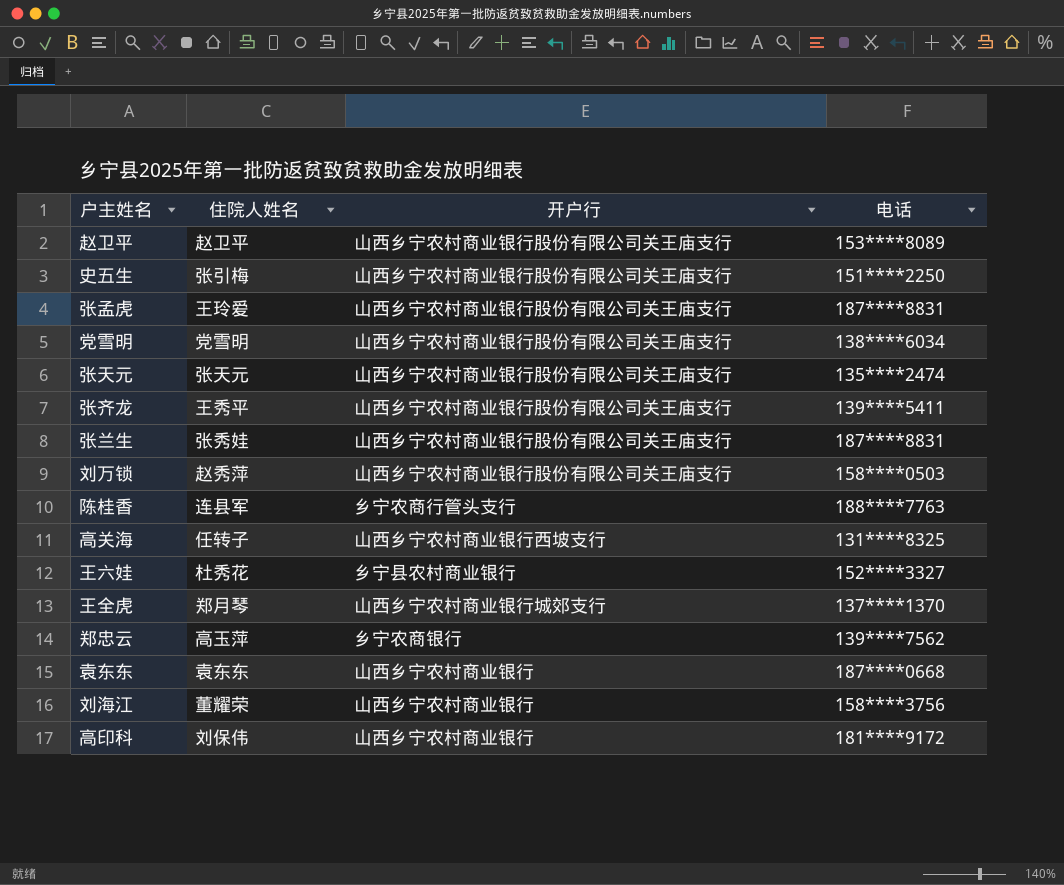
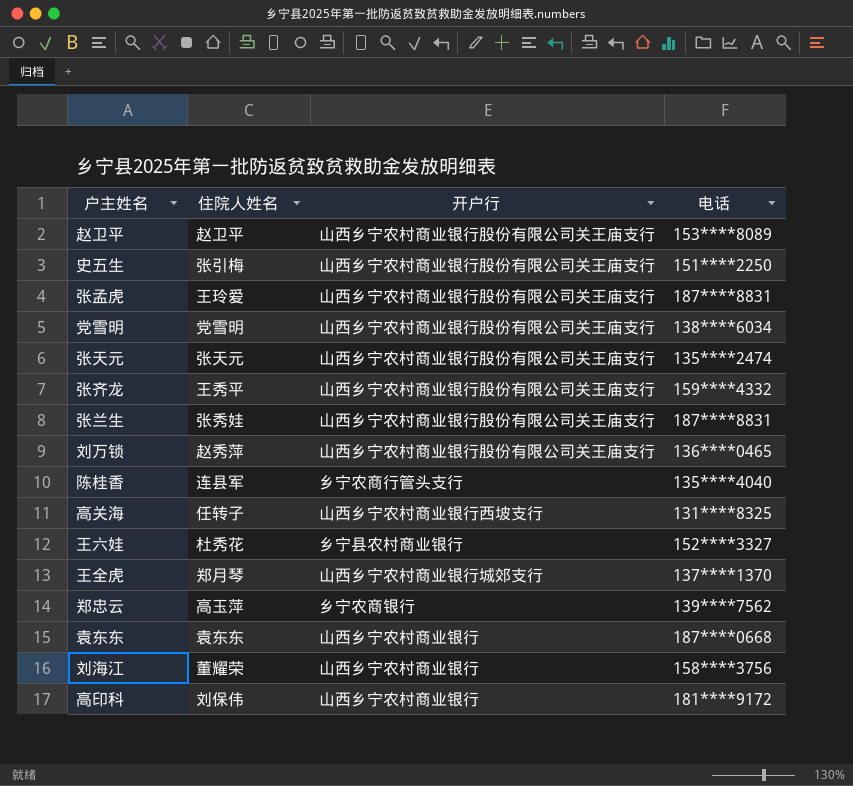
张齐龙 | 电话: 139****5411 -> 159****4332
刘万锁 | 电话: 158****0503 -> 136****0465
陈桂香 | 电话: 188****7763 -> 135****4040

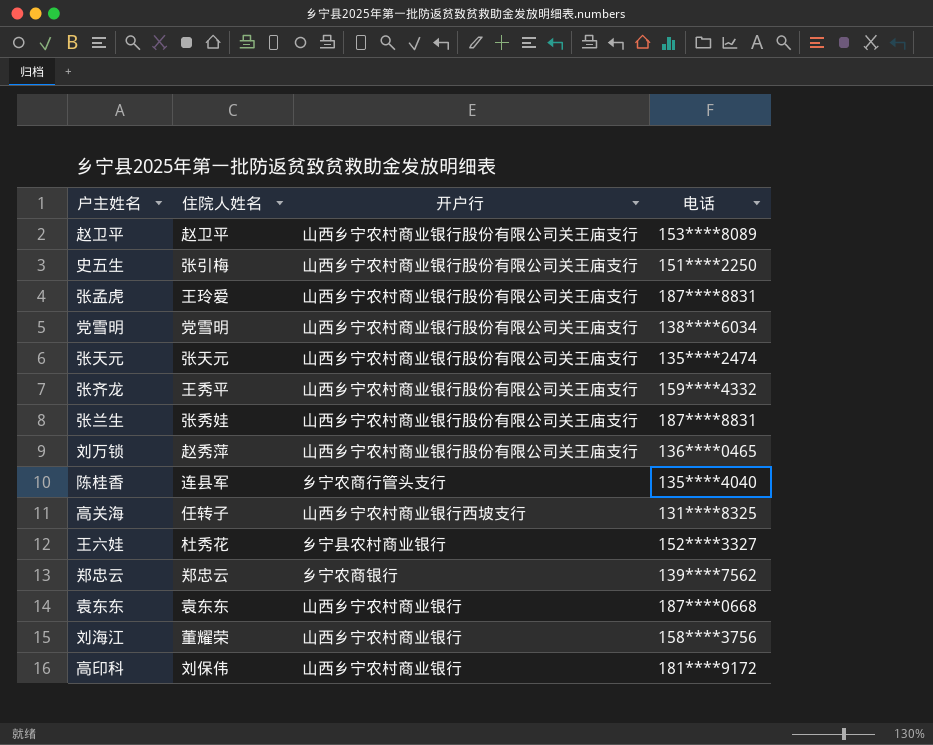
row 王全虎: 郑月琴 | 山西乡宁农村商业银行城郊支行 | 137****1370 -> none
郑忠云 | 住院人姓名: 高玉萍 -> 郑忠云

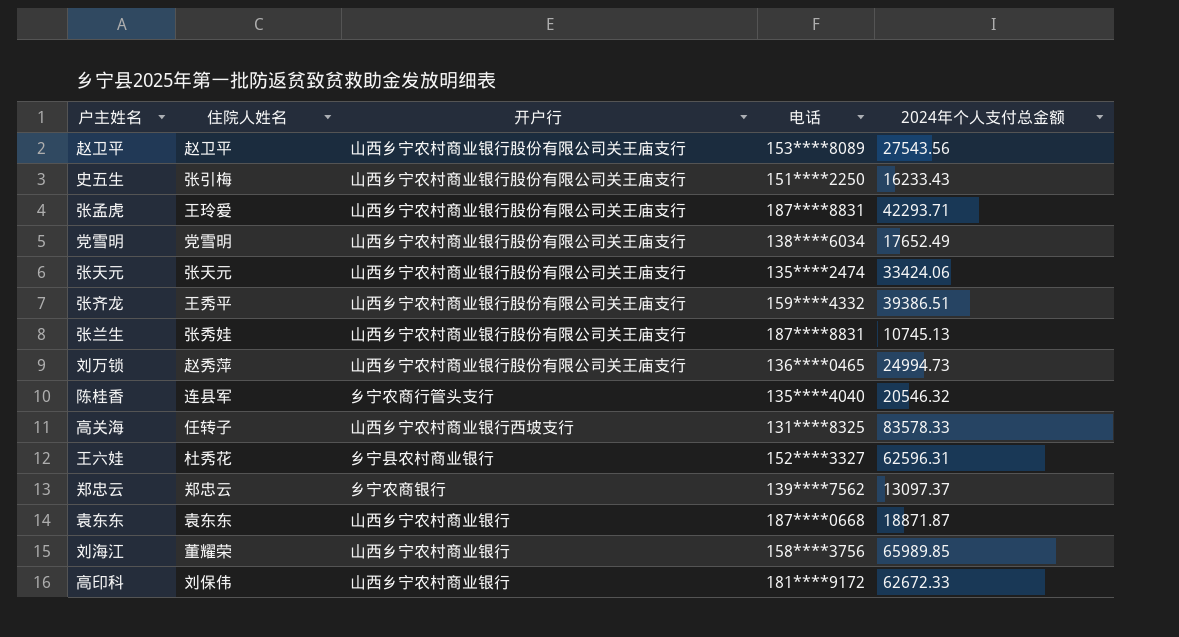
column 2024年个人支付总金额 | position: none -> 5

